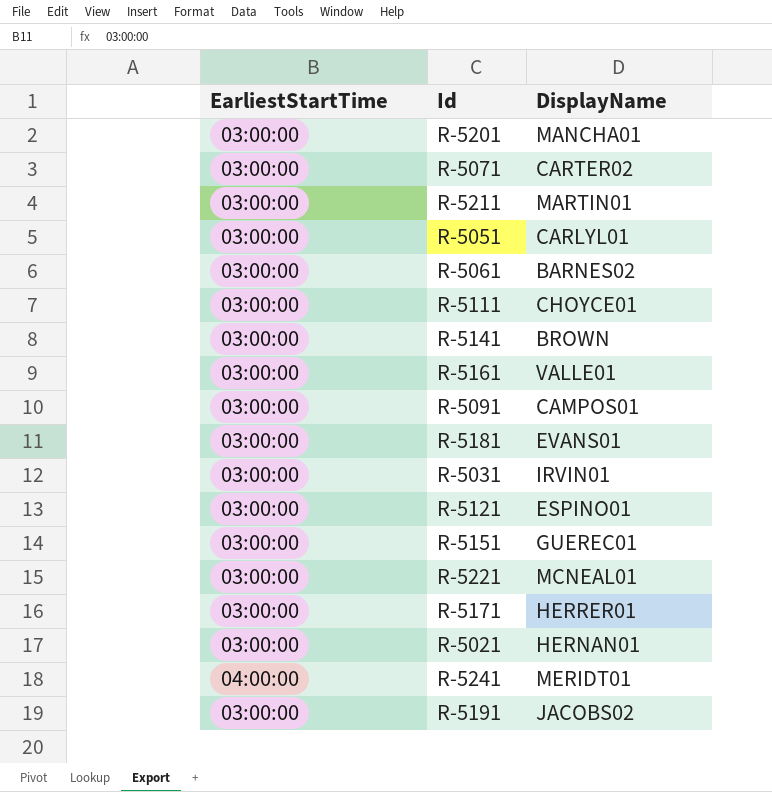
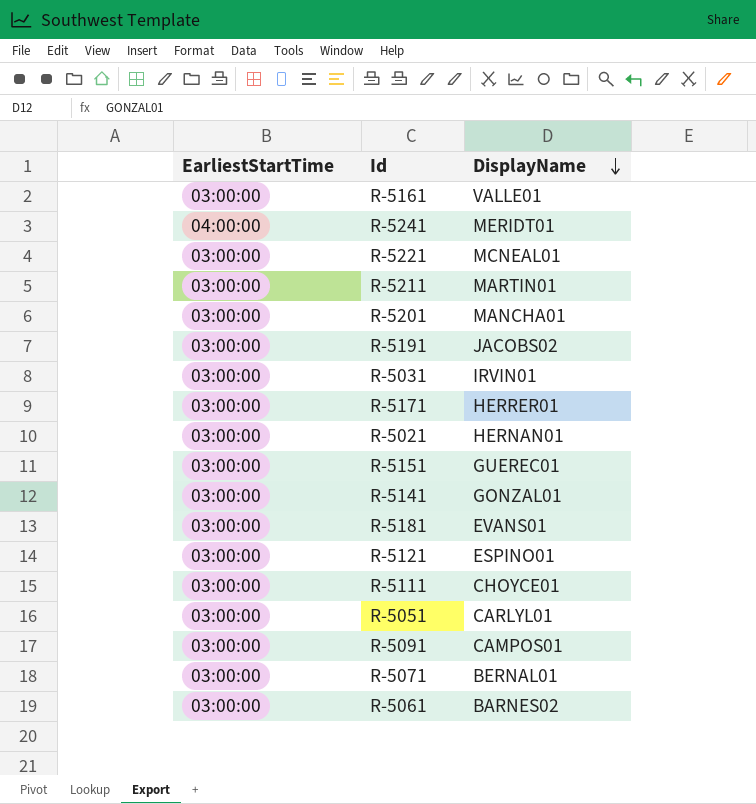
row order: none -> DisplayName descending
R-5141 | DisplayName: BROWN -> GONZAL01
R-5071 | DisplayName: CARTER02 -> BERNAL01

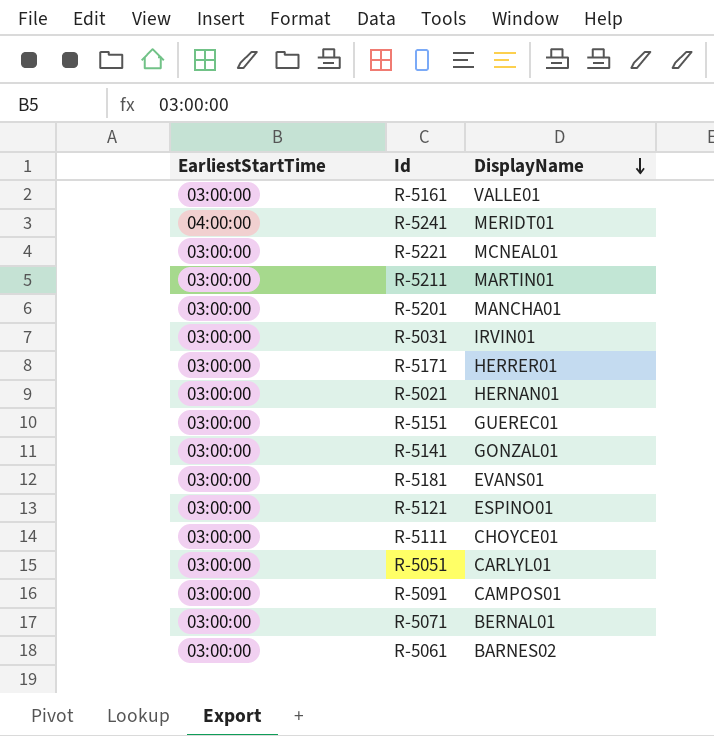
row R-5191: 03:00:00 | JACOBS02 -> none

